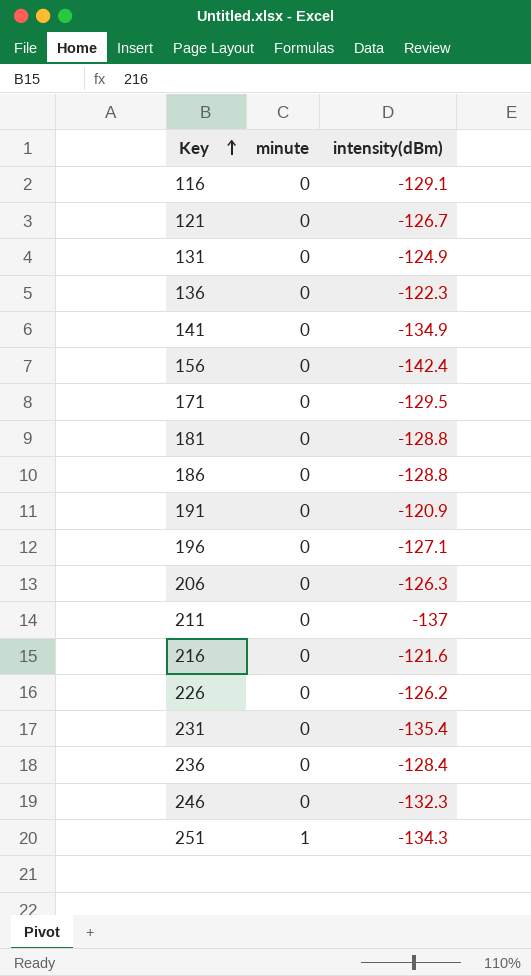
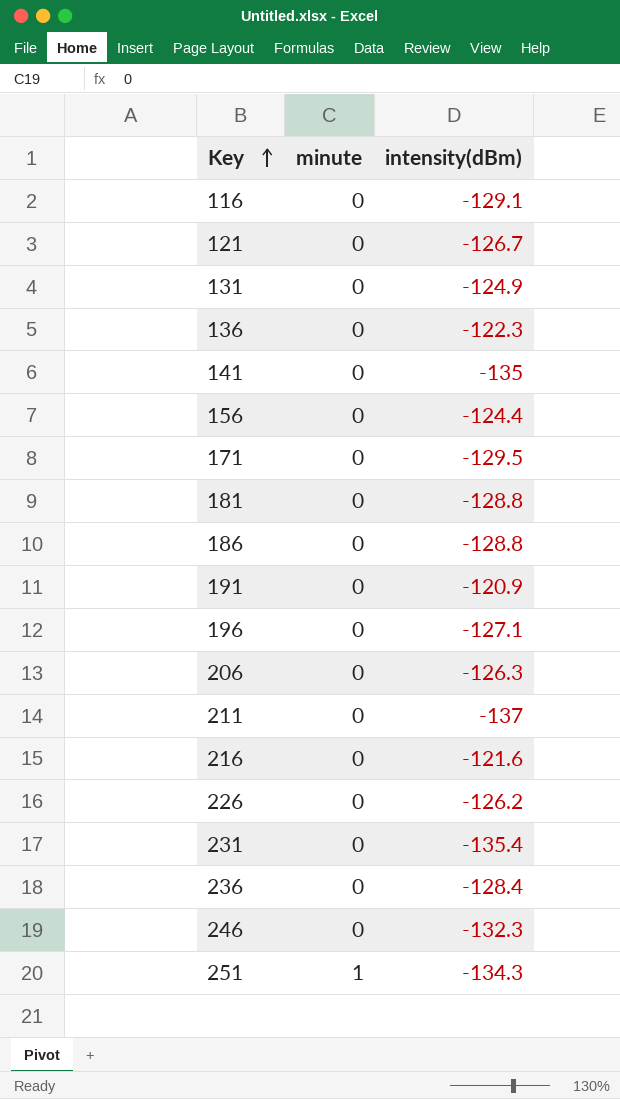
141 | intensity(dBm): -134.9 -> -135
156 | intensity(dBm): -142.4 -> -124.4

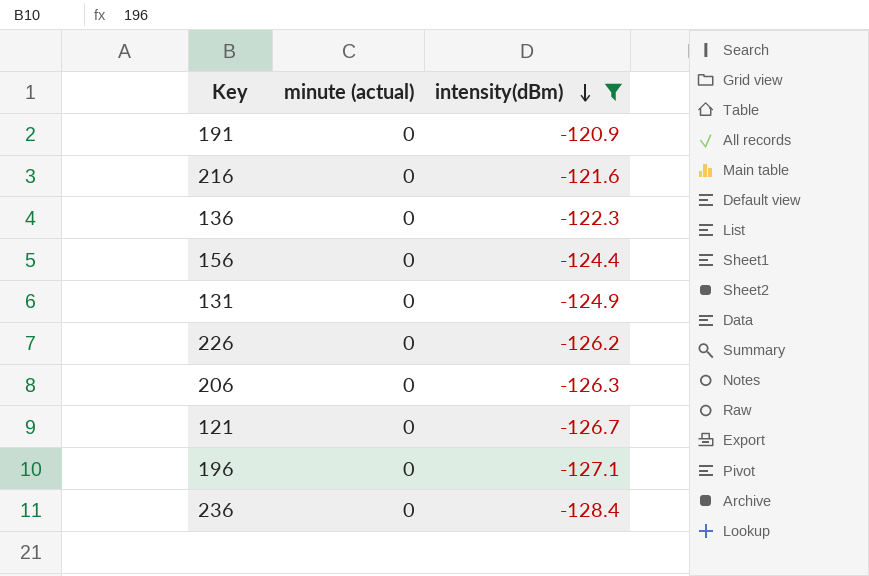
filter: none -> intensity(dBm) >= -128.4
row order: Key ascending -> intensity(dBm) descending
column name: minute -> minute (actual)

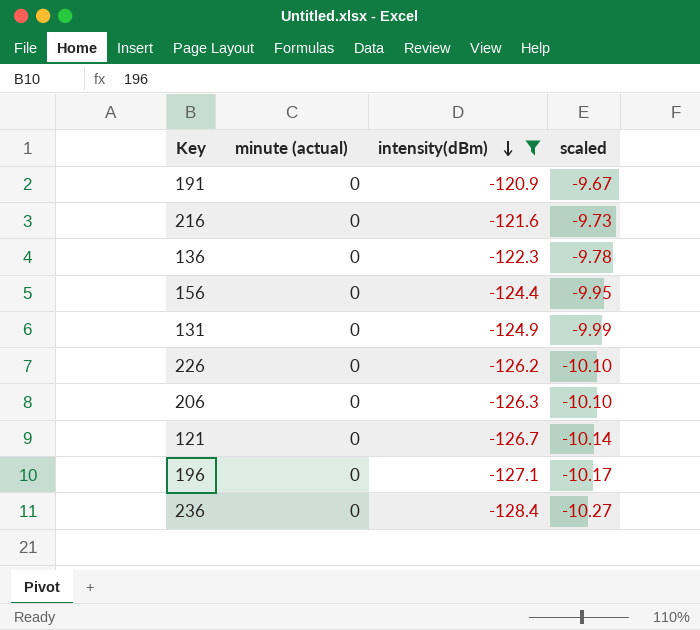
column scaled | formula: none -> [intensity(dBm)] * 0.08

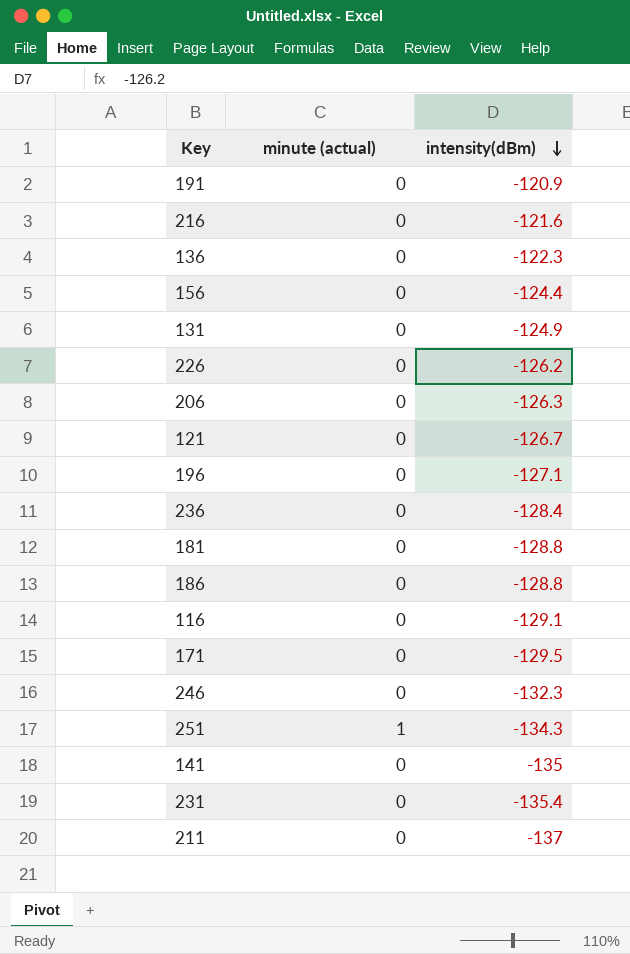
filter: intensity(dBm) >= -128.4 -> none
column scaled | formula: [intensity(dBm)] * 0.08 -> none

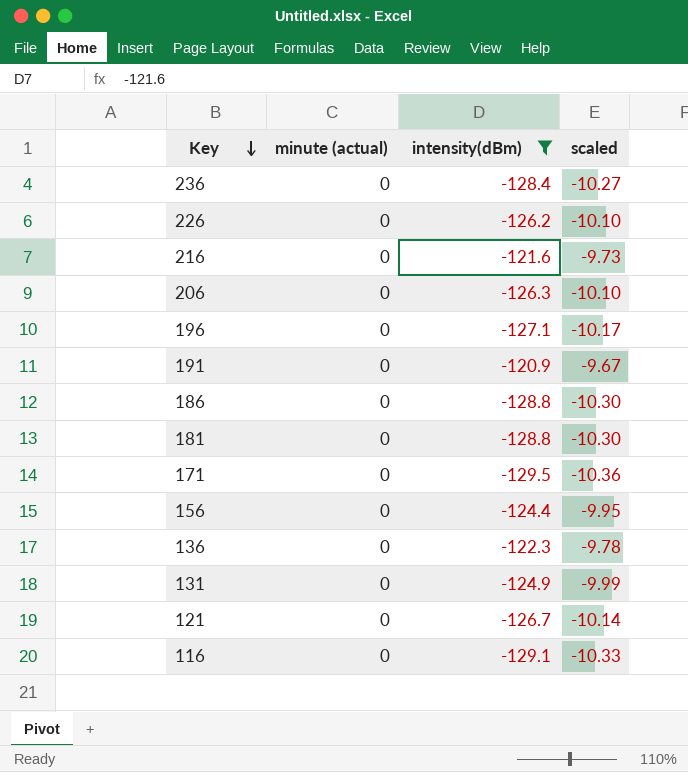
filter: none -> intensity(dBm) >= -129.5
row order: intensity(dBm) descending -> Key descending
column scaled | formula: none -> [intensity(dBm)] * 0.08

